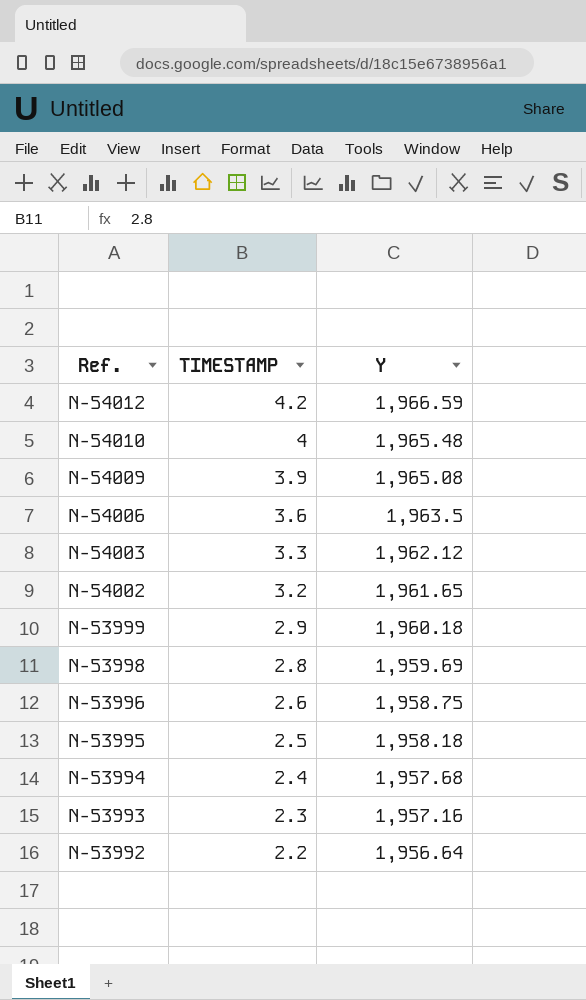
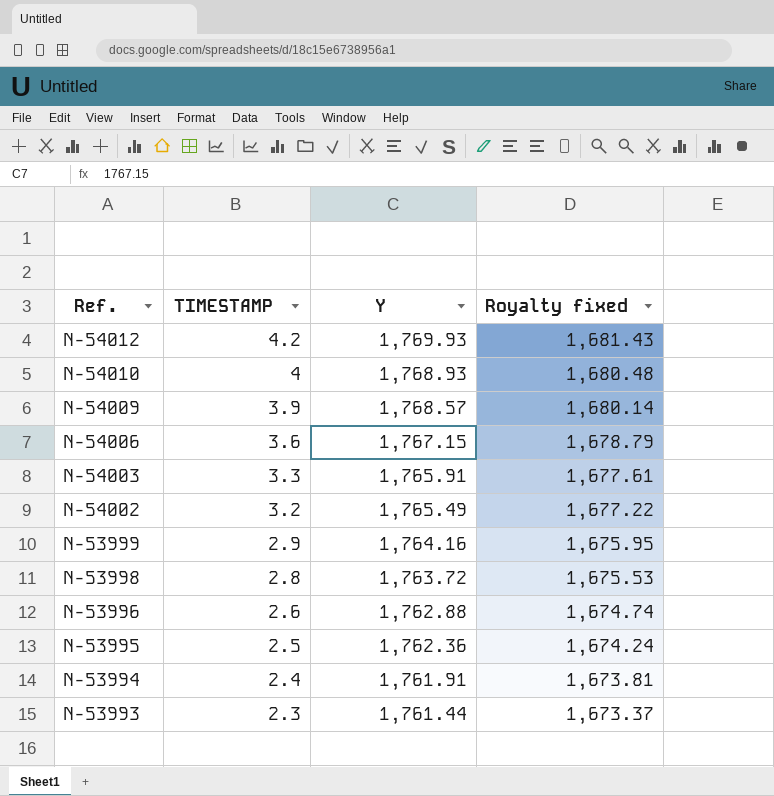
column Royalty fixed | formula: none -> [Y] * 0.95
row N-53992: 2.2 | 1,956.64 -> none
N-54012 | Y: 1,966.59 -> 1,769.93
N-54010 | Y: 1,965.48 -> 1,768.93
N-54009 | Y: 1,965.08 -> 1,768.57
N-54006 | Y: 1,963.5 -> 1,767.15
N-54003 | Y: 1,962.12 -> 1,765.91
N-54002 | Y: 1,961.65 -> 1,765.49
N-53999 | Y: 1,960.18 -> 1,764.16
N-53998 | Y: 1,959.69 -> 1,763.72
N-53996 | Y: 1,958.75 -> 1,762.88
N-53995 | Y: 1,958.18 -> 1,762.36
N-53994 | Y: 1,957.68 -> 1,761.91
N-53993 | Y: 1,957.16 -> 1,761.44

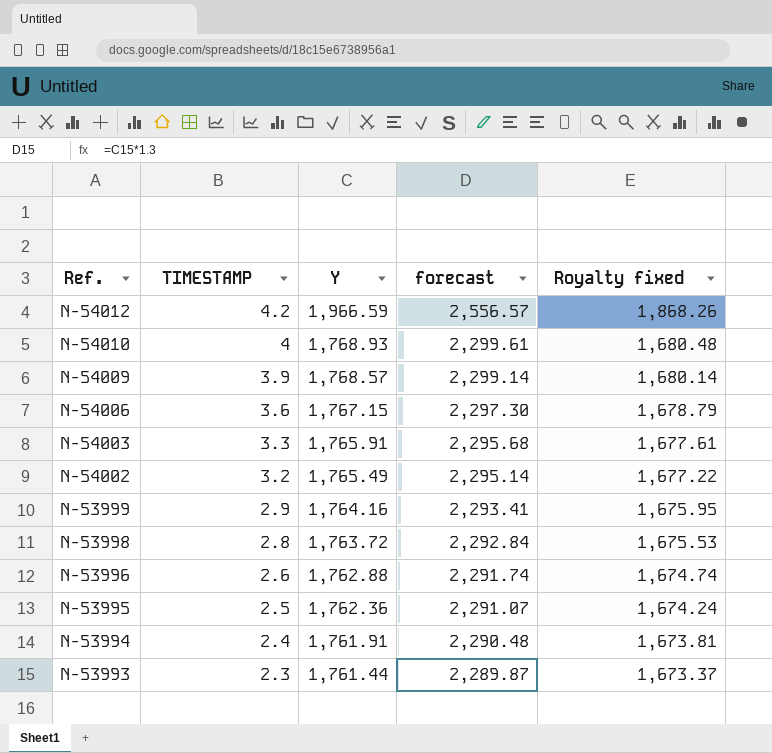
column forecast | formula: none -> [Y] * 1.3
N-54012 | Y: 1,769.93 -> 1,966.59
N-54012 | Royalty fixed: 1,681.43 -> 1,868.26

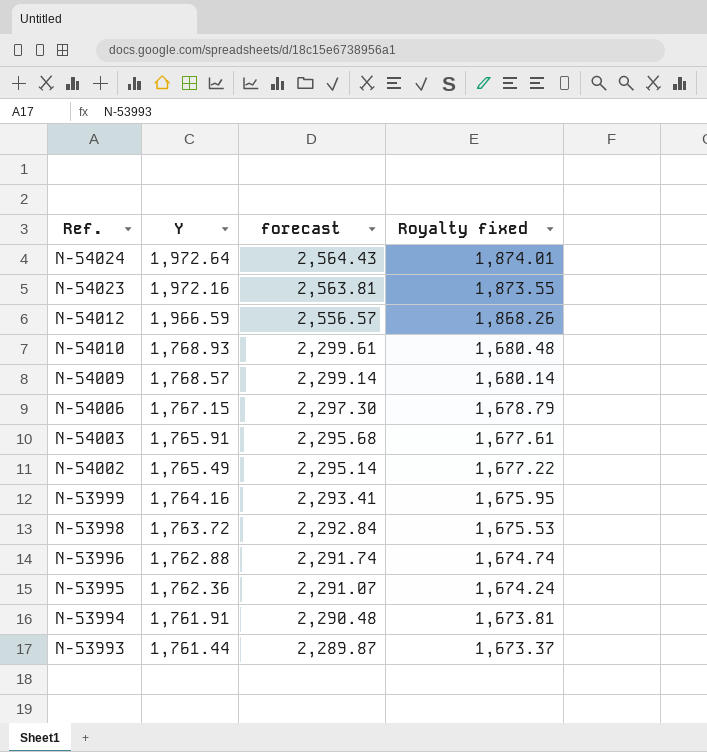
column TIMESTAMP | position: 2 -> none
row N-54024: none -> 1,972.64 | 2,564.43 | 1,874.01
row N-54023: none -> 1,972.16 | 2,563.81 | 1,873.55

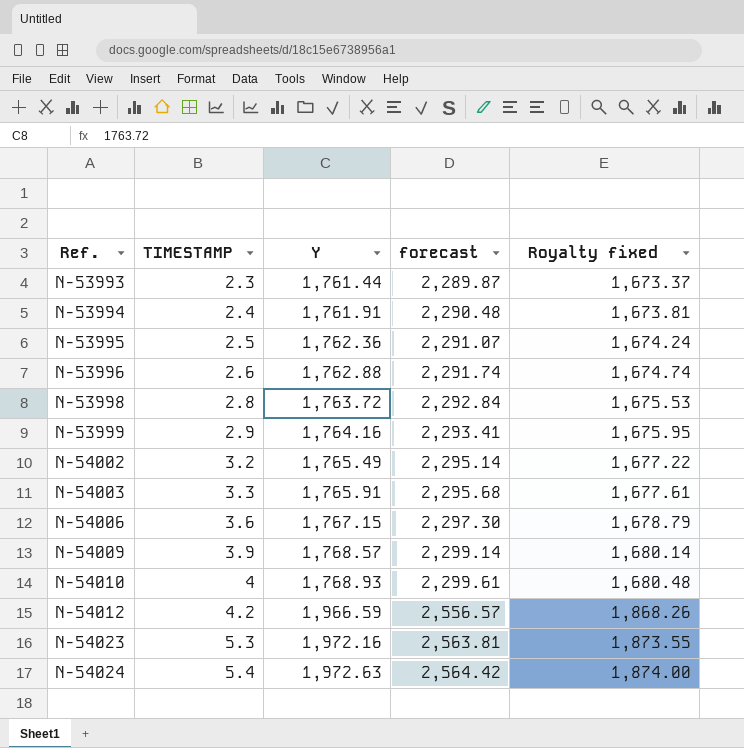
row order: Ref. descending -> Ref. ascending
column TIMESTAMP | position: none -> 2
N-54024 | Y: 1,972.64 -> 1,972.63
N-54024 | forecast: 2,564.43 -> 2,564.42
N-54024 | Royalty fixed: 1,874.01 -> 1,874.00

